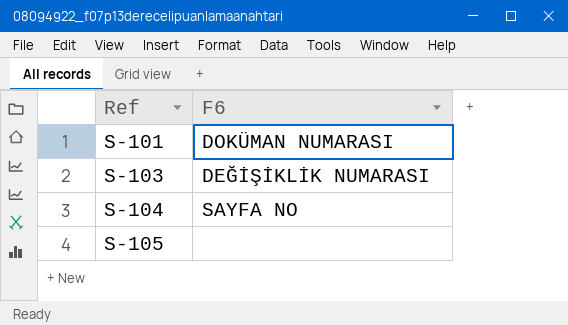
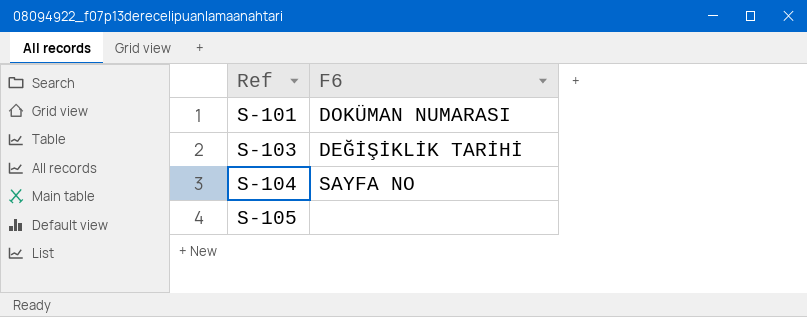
S-103 | F6: DEĞİŞİKLİK NUMARASI -> DEĞİŞİKLİK TARİHİ

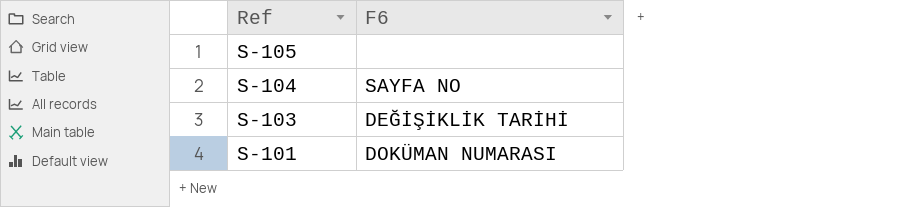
row order: Ref ascending -> Ref descending

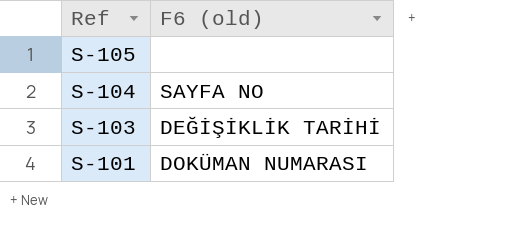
column name: F6 -> F6 (old)

